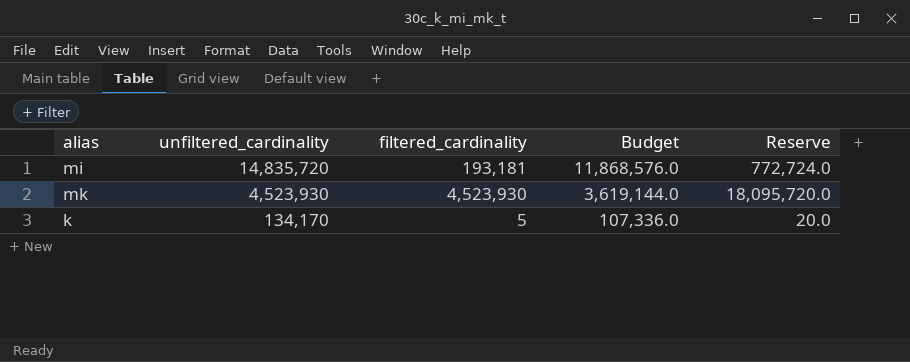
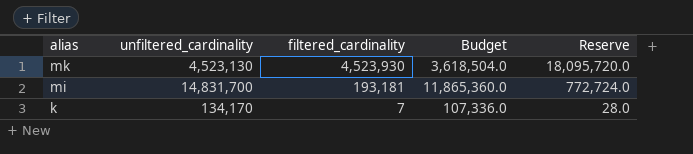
row order: unfiltered_cardinality descending -> alias descending
mk | unfiltered_cardinality: 4,523,930 -> 4,523,130
mk | Budget: 3,619,144.0 -> 3,618,504.0
mi | unfiltered_cardinality: 14,835,720 -> 14,831,700
mi | Budget: 11,868,576.0 -> 11,865,360.0
k | filtered_cardinality: 5 -> 7
k | Reserve: 20.0 -> 28.0

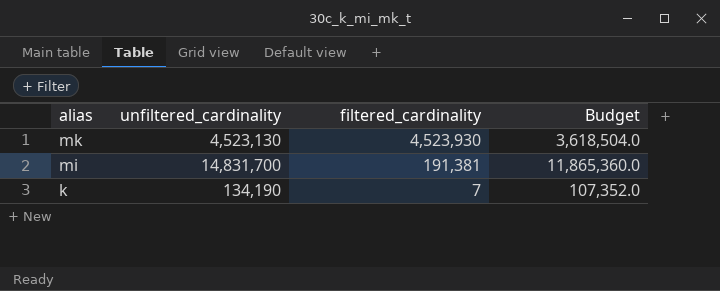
column Reserve | formula: [filtered_cardinality] * 4 -> none
mi | filtered_cardinality: 193,181 -> 191,381
k | unfiltered_cardinality: 134,170 -> 134,190
k | Budget: 107,336.0 -> 107,352.0

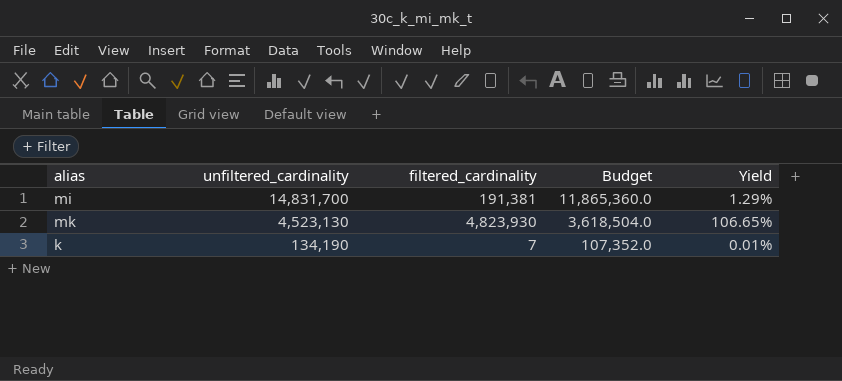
row order: alias descending -> unfiltered_cardinality descending
column Yield | formula: none -> [filtered_cardinality] / [unfiltered_cardinality]
mk | filtered_cardinality: 4,523,930 -> 4,823,930

